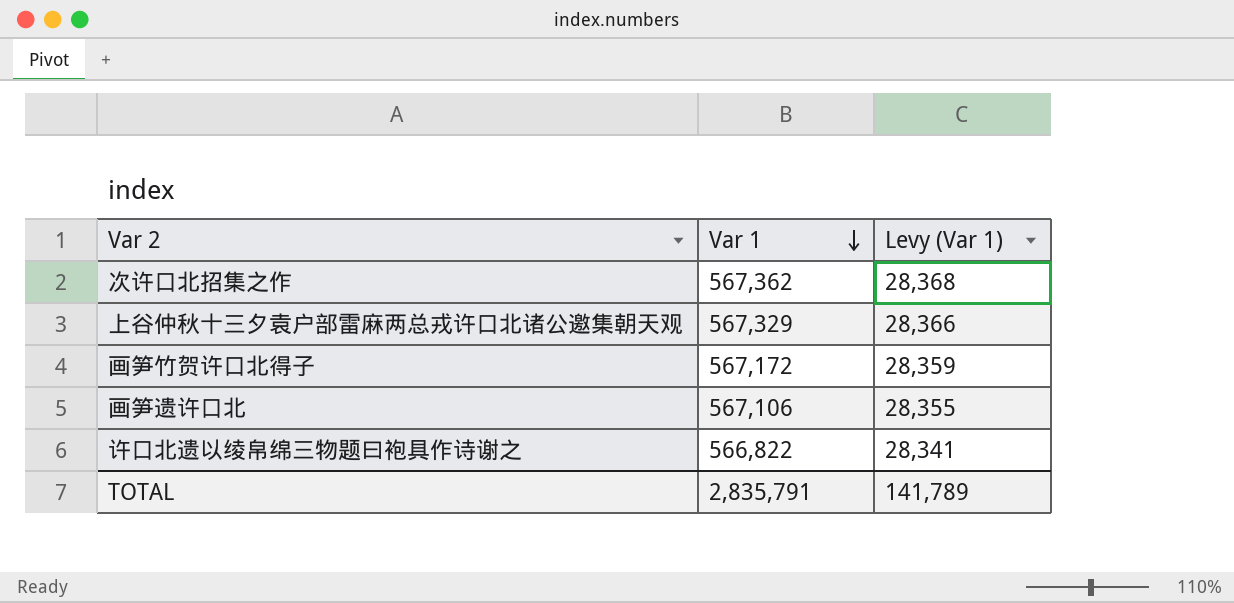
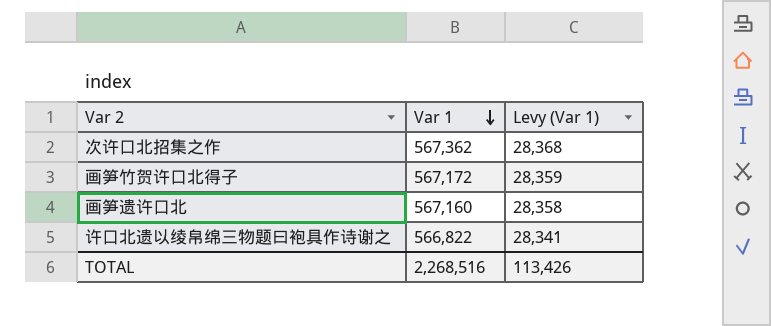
row 上谷仲秋十三夕袁户部雷麻两总戎许口北诸公邀集朝天观: 567,329 | 28,366 -> none
画笋遗许口北 | Var 1: 567,106 -> 567,160
画笋遗许口北 | Levy (Var 1): 28,355 -> 28,358
TOTAL | Var 1: 2,835,791 -> 2,268,516
TOTAL | Levy (Var 1): 141,789 -> 113,426

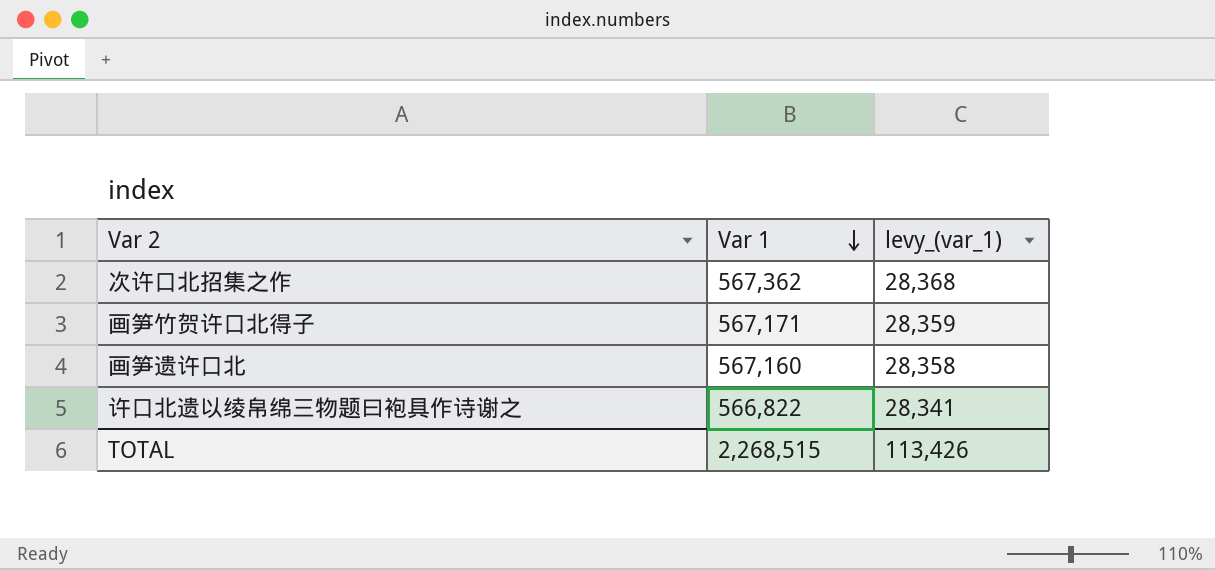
column name: Levy (Var 1) -> levy_(var_1)
画笋竹贺许口北得子 | Var 1: 567,172 -> 567,171
TOTAL | Var 1: 2,268,516 -> 2,268,515

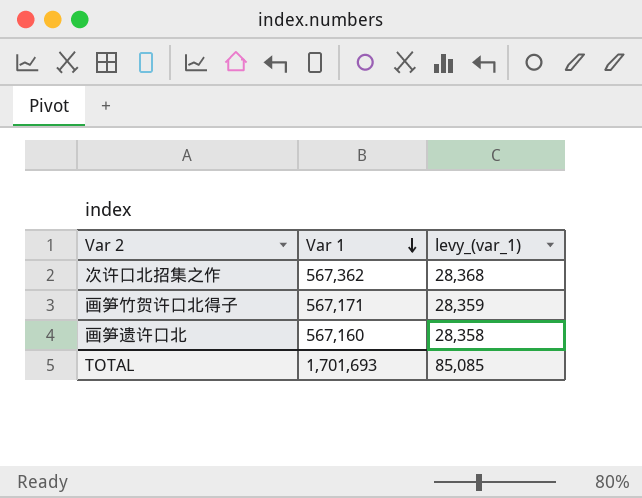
row 许口北遗以绫帛绵三物题曰袍具作诗谢之: 566,822 | 28,341 -> none
TOTAL | Var 1: 2,268,515 -> 1,701,693
TOTAL | levy_(var_1): 113,426 -> 85,085

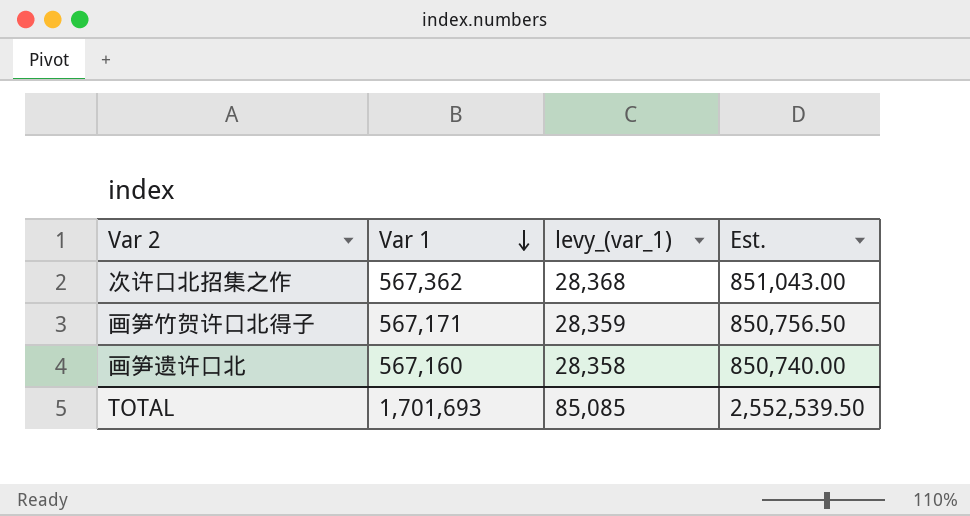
column Est. | formula: none -> [Var 1] * 1.5

